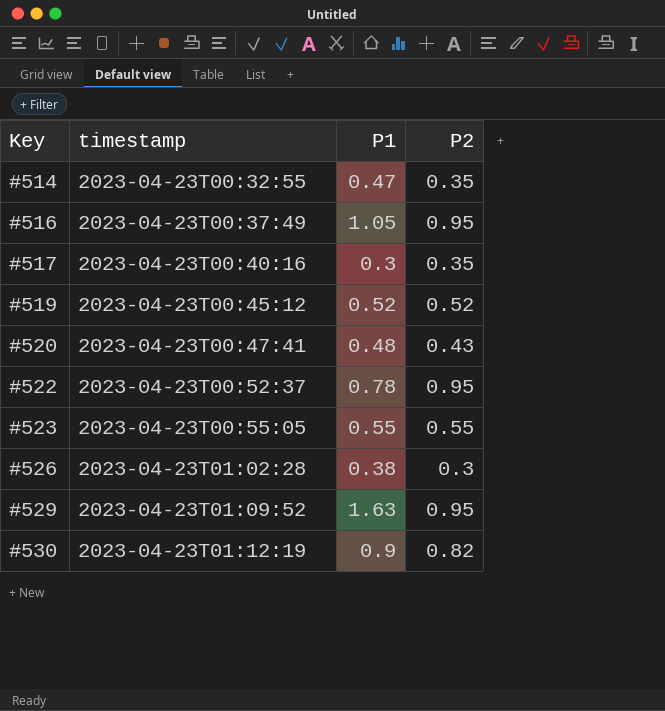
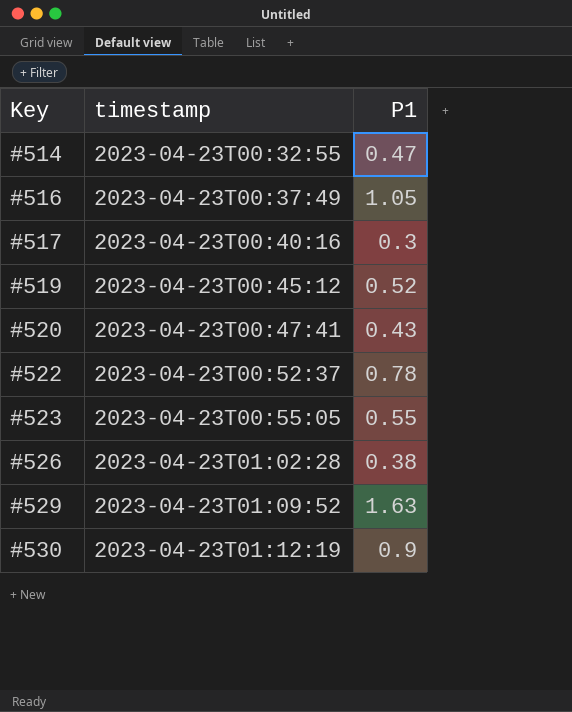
column P2 | position: 4 -> none
#520 | P1: 0.48 -> 0.43

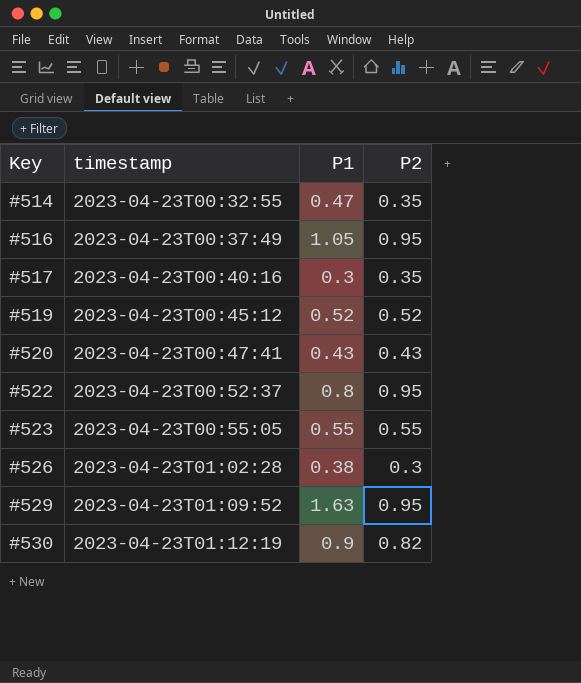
column P2 | position: none -> 4
#522 | P1: 0.78 -> 0.8

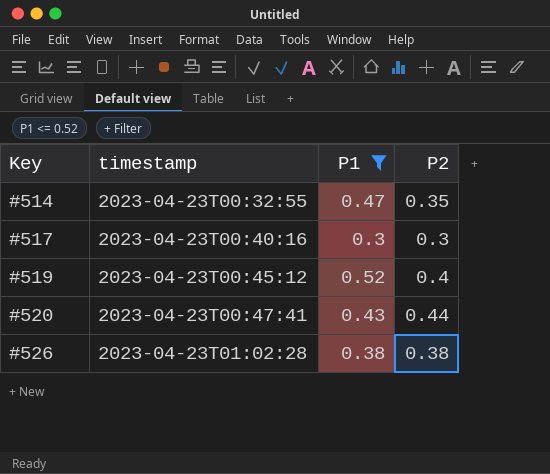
filter: none -> P1 <= 0.52
#517 | P2: 0.35 -> 0.3
#519 | P2: 0.52 -> 0.4
#520 | P2: 0.43 -> 0.44
#526 | P2: 0.3 -> 0.38

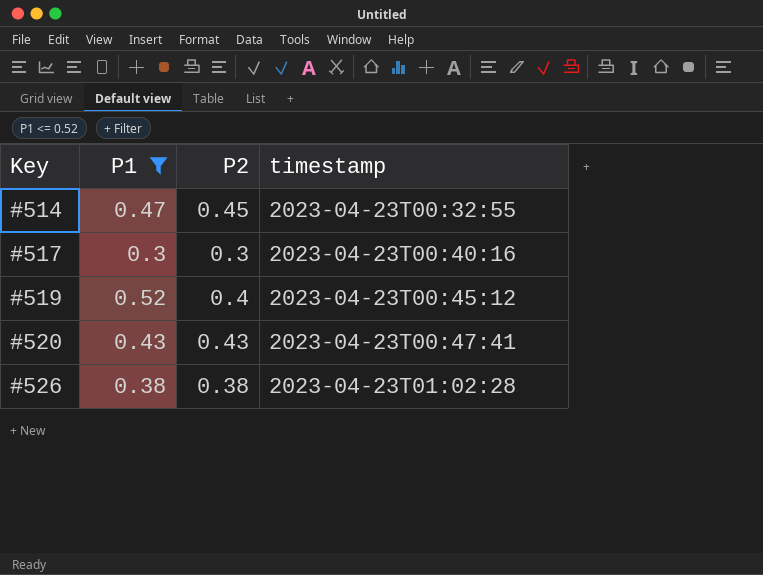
column timestamp | position: 2 -> 4
#514 | P2: 0.35 -> 0.45
#520 | P2: 0.44 -> 0.43

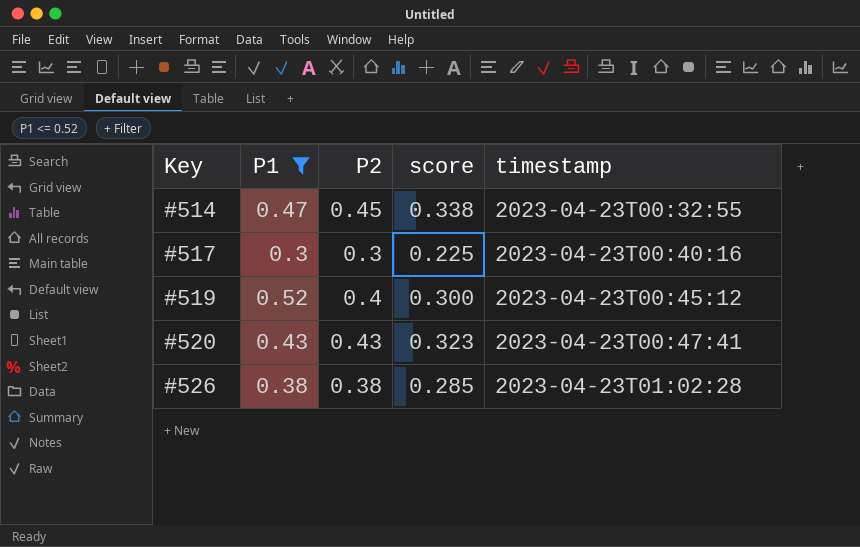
column score | formula: none -> [P2] * 0.75

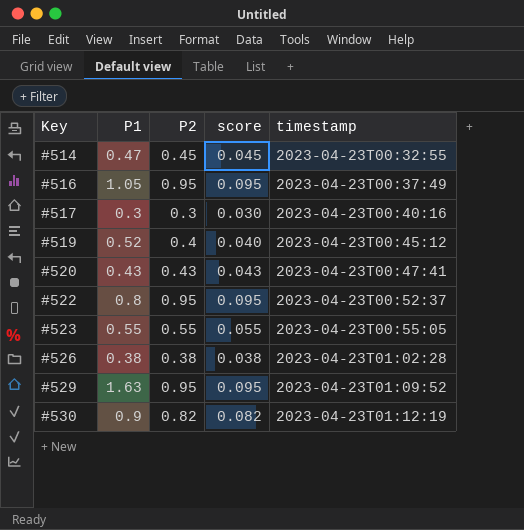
filter: P1 <= 0.52 -> none
column score | formula: [P2] * 0.75 -> [P2] * 0.1

